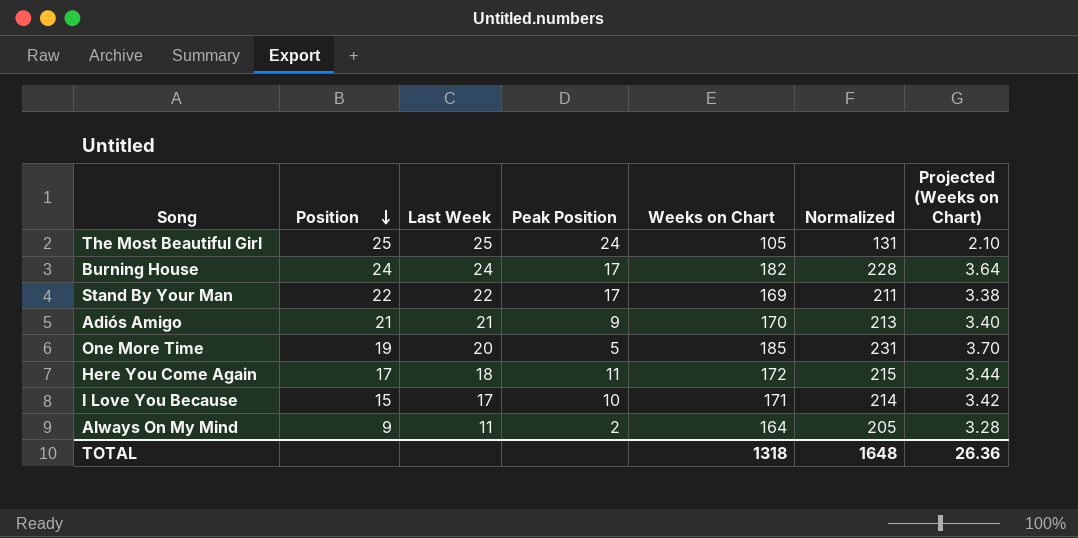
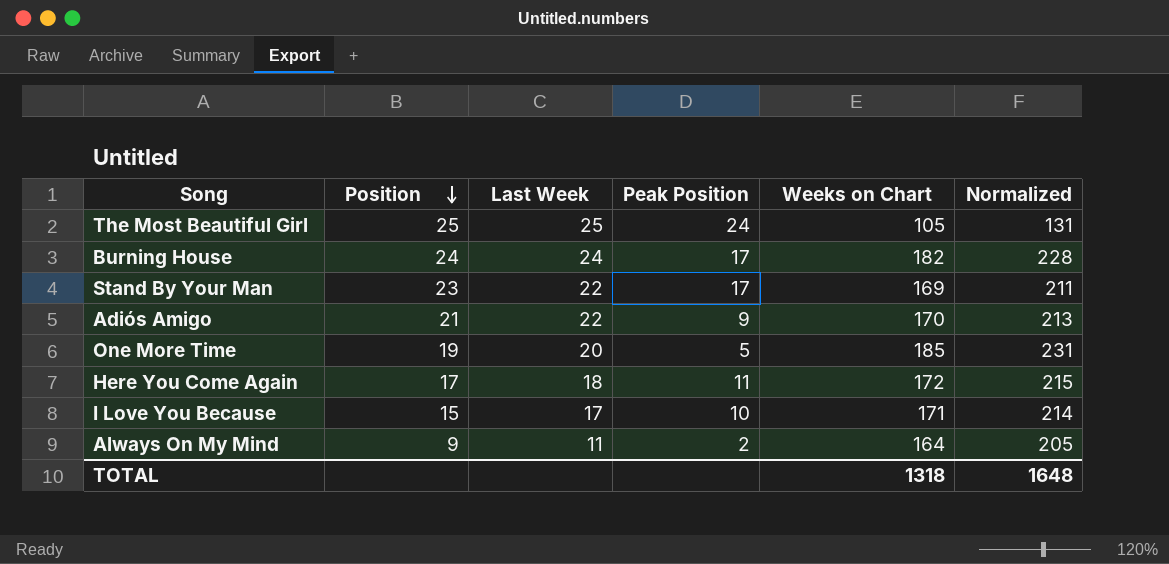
column Projected (Weeks on Chart) | formula: [Weeks on Chart] * 0.02 -> none
Stand By Your Man | Position: 22 -> 23
Adiós Amigo | Last Week: 21 -> 22

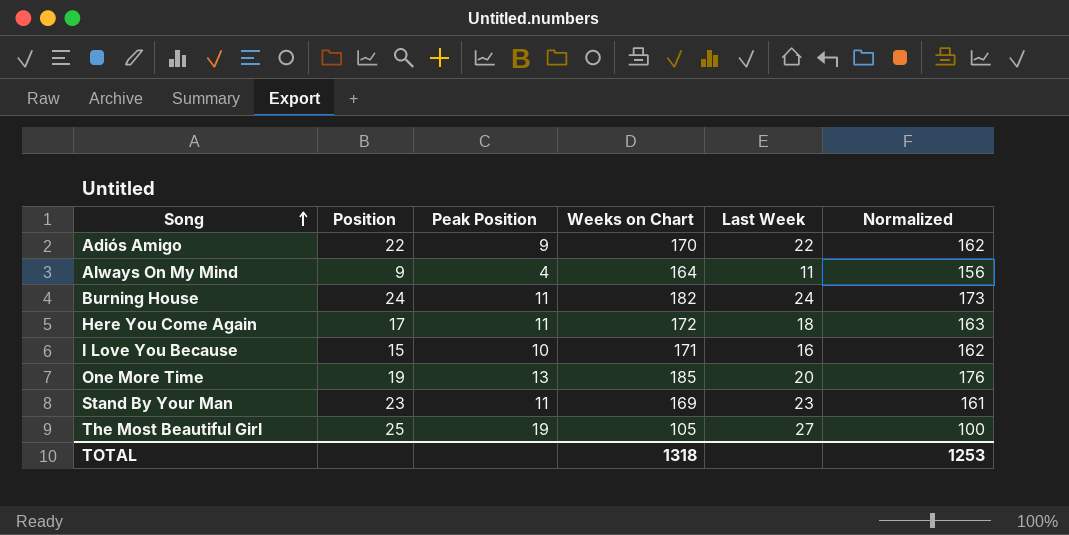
row order: Position descending -> Song ascending
column Last Week | position: 3 -> 5
column Normalized | formula: [Weeks on Chart] * 1.25 -> [Weeks on Chart] * 0.95
Adiós Amigo | Position: 21 -> 22
Always On My Mind | Peak Position: 2 -> 4
Burning House | Peak Position: 17 -> 11
I Love You Because | Last Week: 17 -> 16
One More Time | Peak Position: 5 -> 13
Stand By Your Man | Peak Position: 17 -> 11
Stand By Your Man | Last Week: 22 -> 23
The Most Beautiful Girl | Peak Position: 24 -> 19
The Most Beautiful Girl | Last Week: 25 -> 27
TOTAL | Normalized: 1648 -> 1253

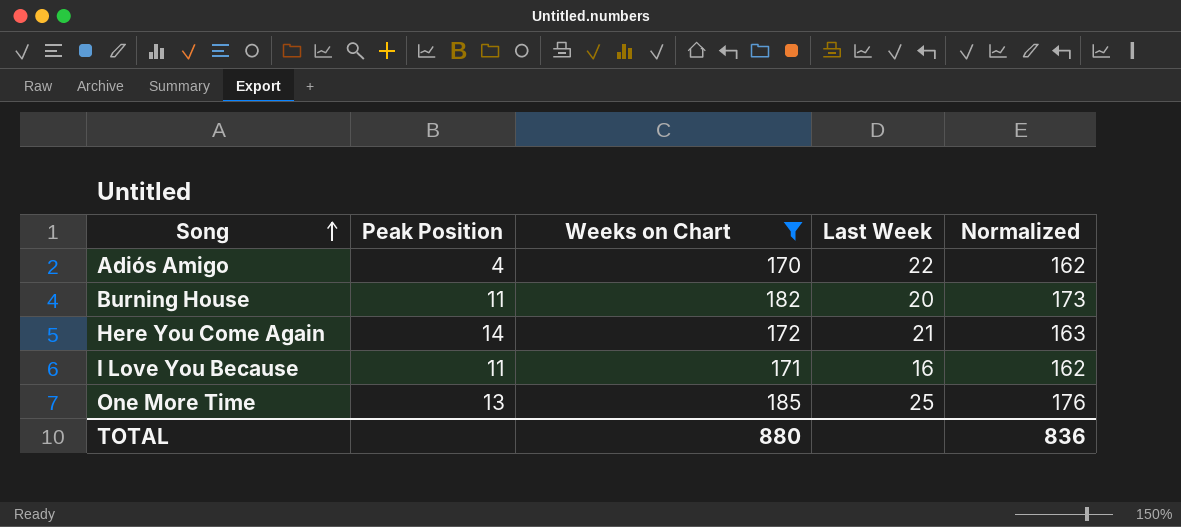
filter: none -> Weeks on Chart >= 170
column Position | position: 2 -> none
Adiós Amigo | Peak Position: 9 -> 4
Burning House | Last Week: 24 -> 20
Here You Come Again | Peak Position: 11 -> 14
Here You Come Again | Last Week: 18 -> 21
I Love You Because | Peak Position: 10 -> 11
One More Time | Last Week: 20 -> 25
TOTAL | Weeks on Chart: 1318 -> 880
TOTAL | Normalized: 1253 -> 836

